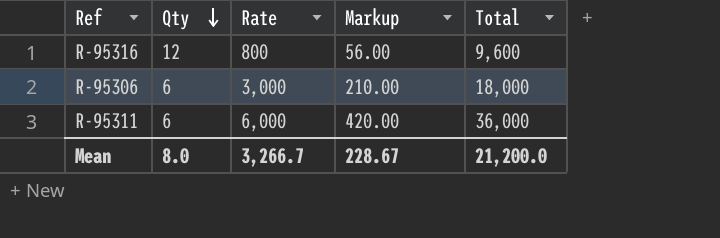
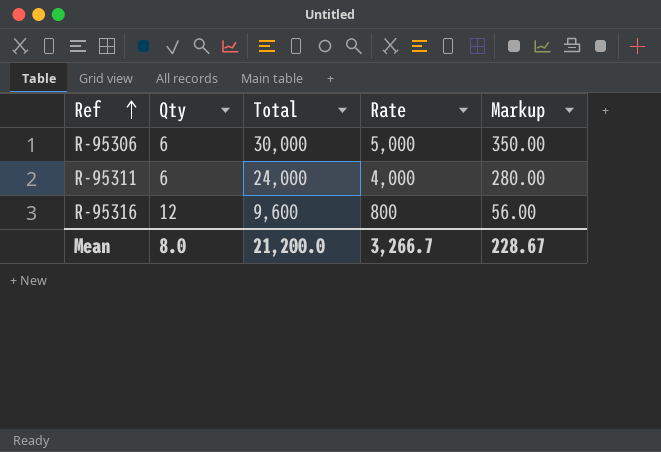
row order: Qty descending -> Ref ascending
column Total | position: 5 -> 3
R-95306 | Total: 18,000 -> 30,000
R-95306 | Rate: 3,000 -> 5,000
R-95306 | Markup: 210.00 -> 350.00
R-95311 | Total: 36,000 -> 24,000
R-95311 | Rate: 6,000 -> 4,000
R-95311 | Markup: 420.00 -> 280.00

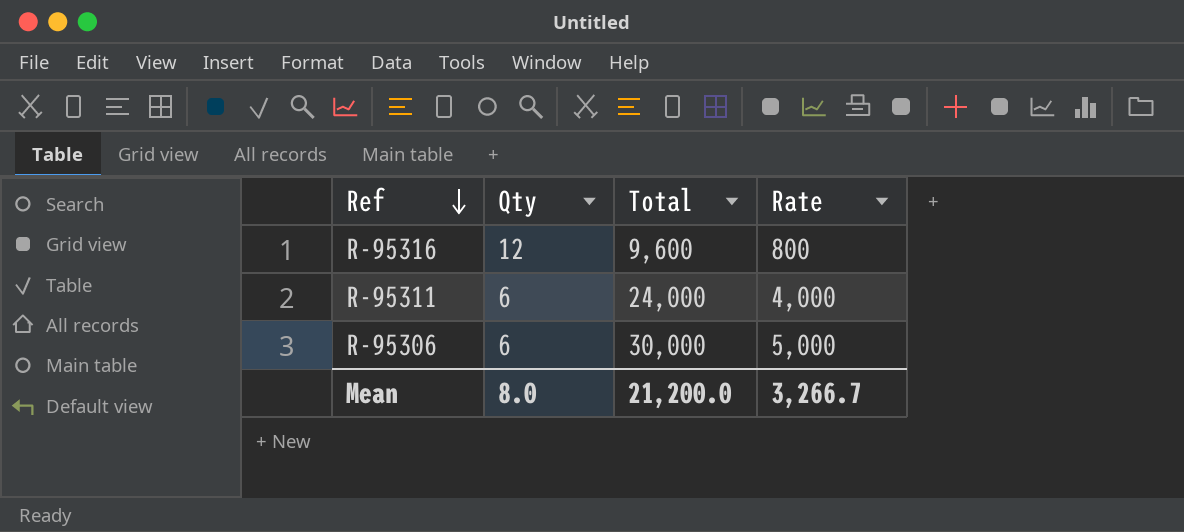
row order: Ref ascending -> Ref descending
column Markup | formula: [Rate] * 0.07 -> none

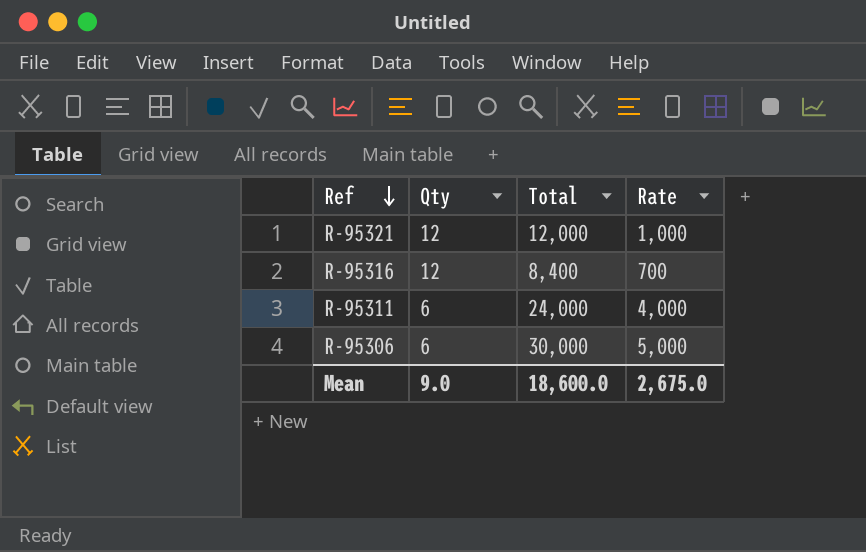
row R-95321: none -> 12 | 12,000 | 1,000
R-95316 | Total: 9,600 -> 8,400
R-95316 | Rate: 800 -> 700
Mean | Qty: 8.0 -> 9.0
Mean | Total: 21,200.0 -> 18,600.0
Mean | Rate: 3,266.7 -> 2,675.0

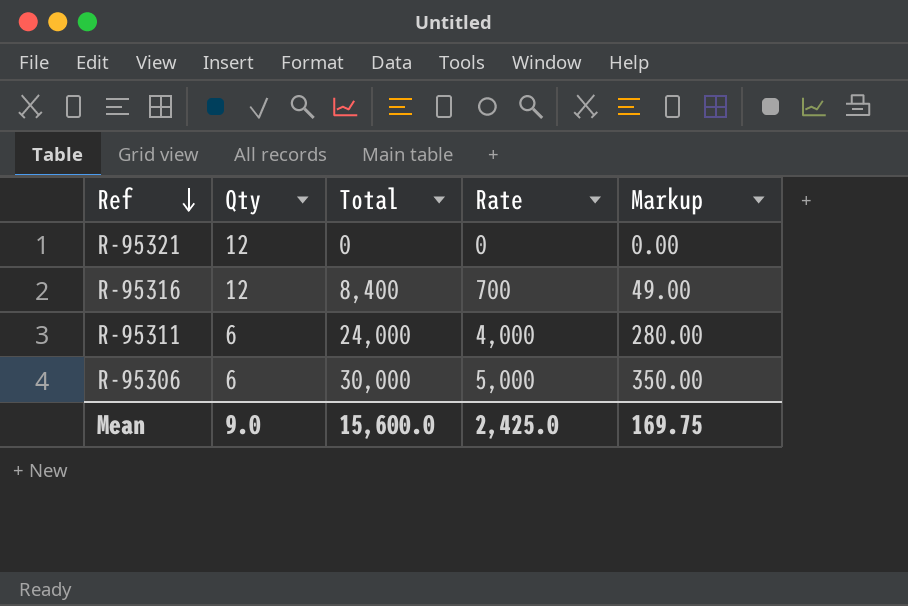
column Markup | formula: none -> [Rate] * 0.07
R-95321 | Total: 12,000 -> 0
R-95321 | Rate: 1,000 -> 0
Mean | Total: 18,600.0 -> 15,600.0
Mean | Rate: 2,675.0 -> 2,425.0

